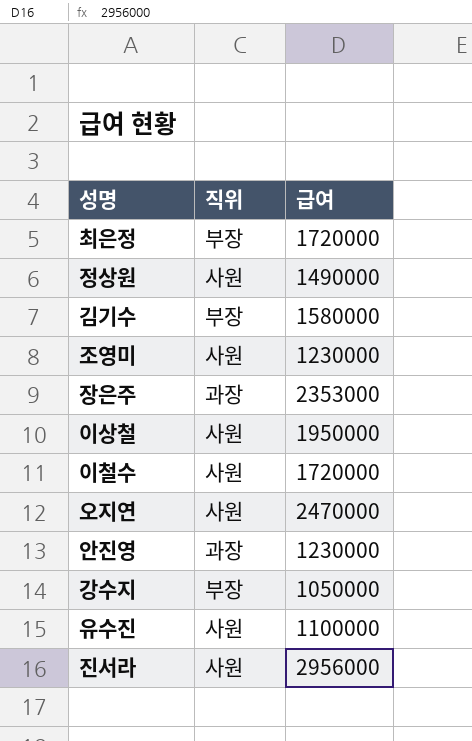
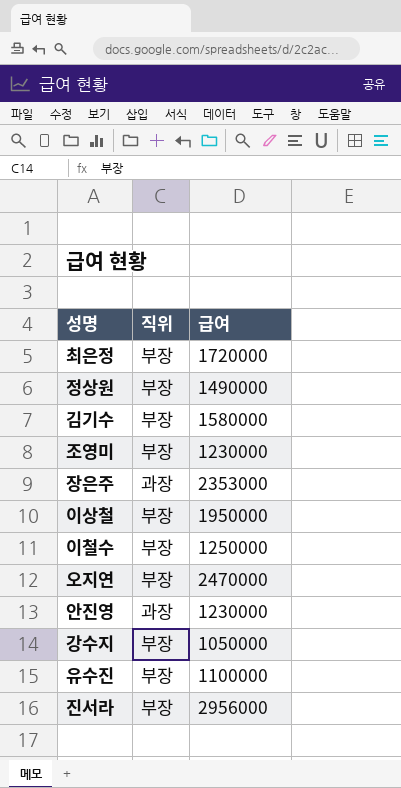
정상원 | 직위: 사원 -> 부장
조영미 | 직위: 사원 -> 부장
이상철 | 직위: 사원 -> 부장
이철수 | 직위: 사원 -> 부장
이철수 | 급여: 1720000 -> 1250000
오지연 | 직위: 사원 -> 부장
유수진 | 직위: 사원 -> 부장
진서라 | 직위: 사원 -> 부장

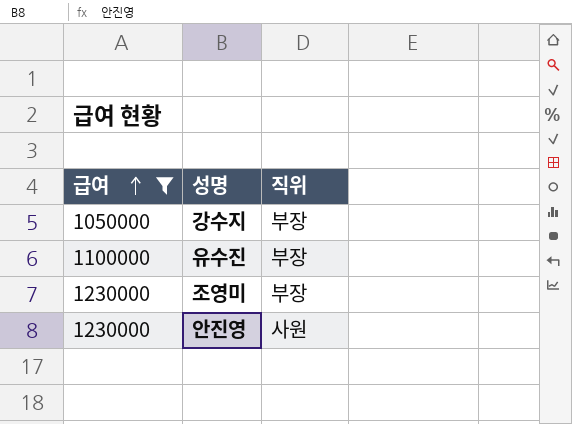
filter: none -> 급여 <= 1230000
row order: none -> 급여 ascending
column 급여 | position: 3 -> 1
안진영 | 직위: 과장 -> 사원

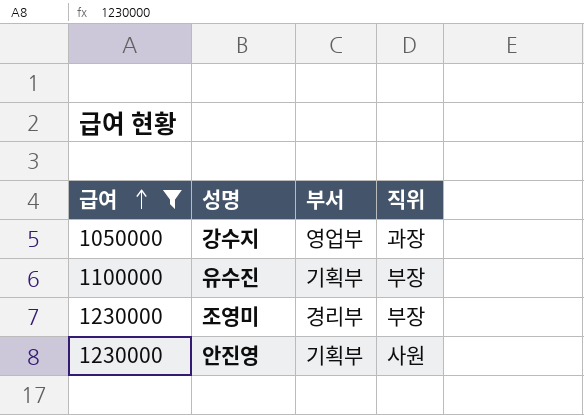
column 부서 | position: none -> 3
강수지 | 직위: 부장 -> 과장

